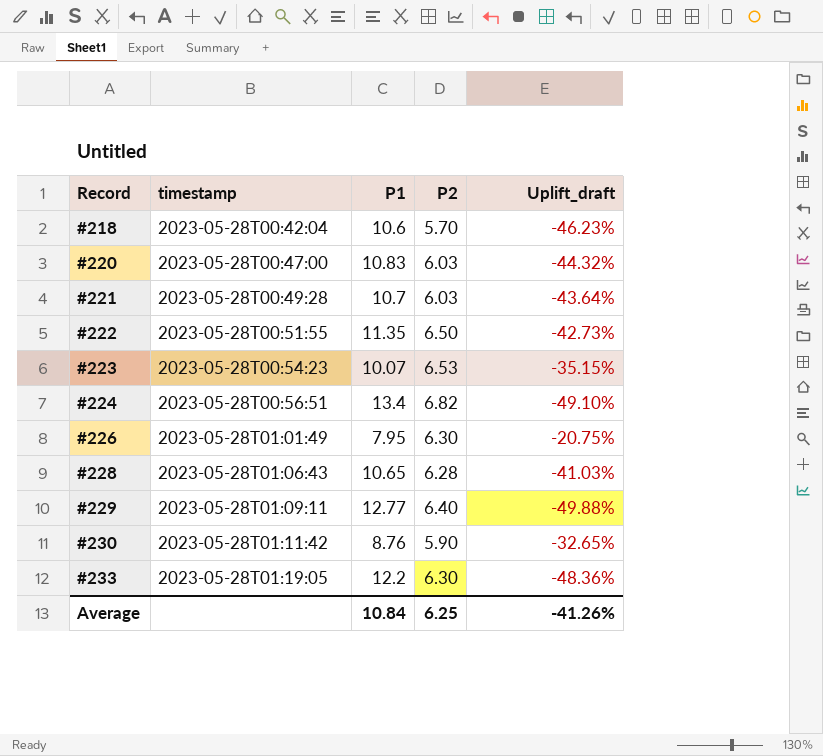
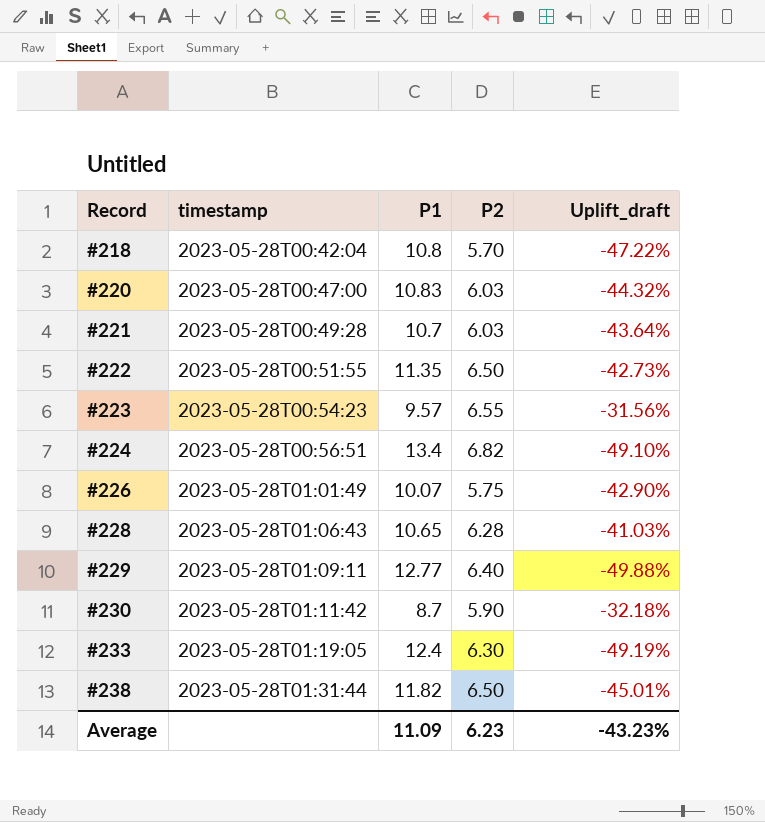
#218 | P1: 10.6 -> 10.8
#218 | Uplift_draft: -46.23% -> -47.22%
#223 | P1: 10.07 -> 9.57
#223 | P2: 6.53 -> 6.55
#223 | Uplift_draft: -35.15% -> -31.56%
#226 | P1: 7.95 -> 10.07
#226 | P2: 6.30 -> 5.75
#226 | Uplift_draft: -20.75% -> -42.90%
#230 | P1: 8.76 -> 8.7
#230 | Uplift_draft: -32.65% -> -32.18%
#233 | P1: 12.2 -> 12.4
#233 | Uplift_draft: -48.36% -> -49.19%
row #238: none -> 2023-05-28T01:31:44 | 11.82 | 6.50 | -45.01%
Average | P1: 10.84 -> 11.09
Average | P2: 6.25 -> 6.23
Average | Uplift_draft: -41.26% -> -43.23%

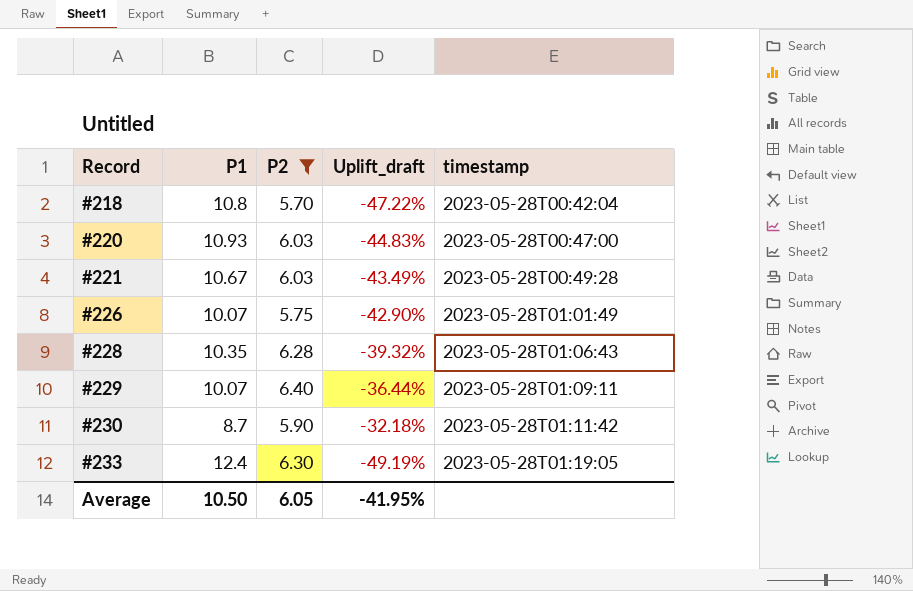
filter: none -> P2 <= 6.40
column timestamp | position: 2 -> 5
#220 | P1: 10.83 -> 10.93
#220 | Uplift_draft: -44.32% -> -44.83%
#221 | P1: 10.7 -> 10.67
#221 | Uplift_draft: -43.64% -> -43.49%
#228 | P1: 10.65 -> 10.35
#228 | Uplift_draft: -41.03% -> -39.32%
#229 | P1: 12.77 -> 10.07
#229 | Uplift_draft: -49.88% -> -36.44%
Average | P1: 11.09 -> 10.50
Average | P2: 6.23 -> 6.05
Average | Uplift_draft: -43.23% -> -41.95%

